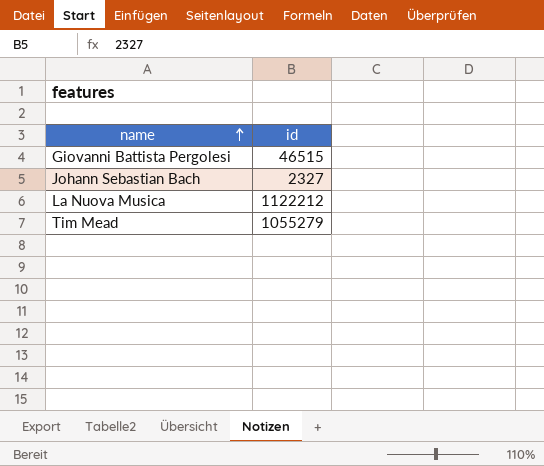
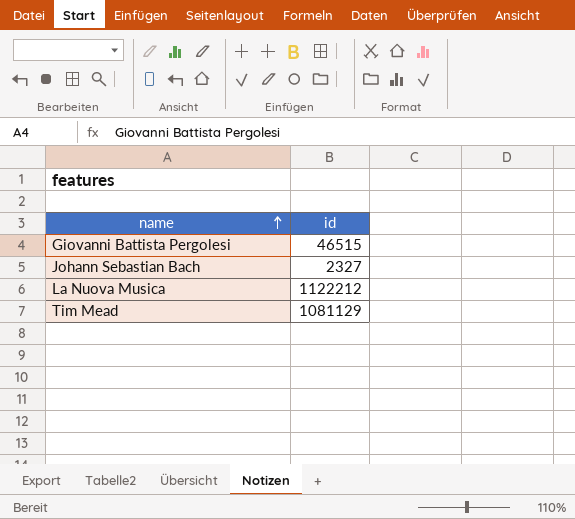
Tim Mead | id: 1055279 -> 1081129

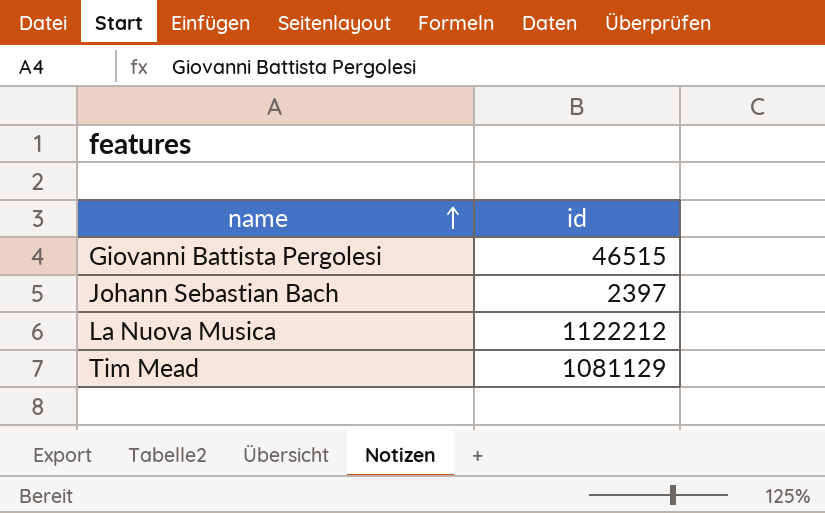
Johann Sebastian Bach | id: 2327 -> 2397

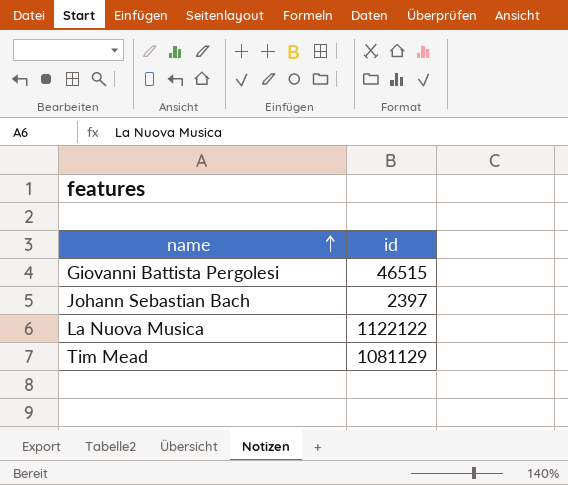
La Nuova Musica | id: 1122212 -> 1122122

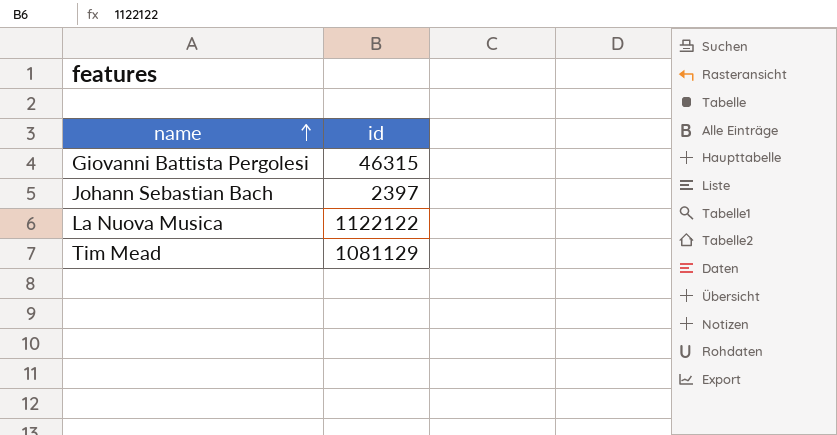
Giovanni Battista Pergolesi | id: 46515 -> 46315

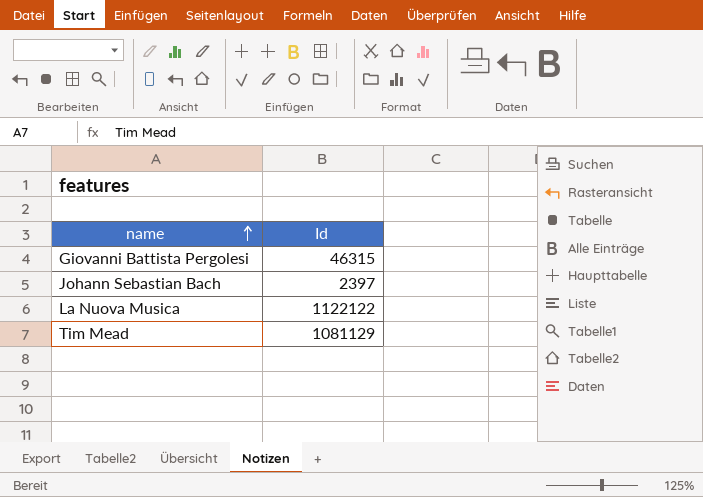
column name: id -> Id

